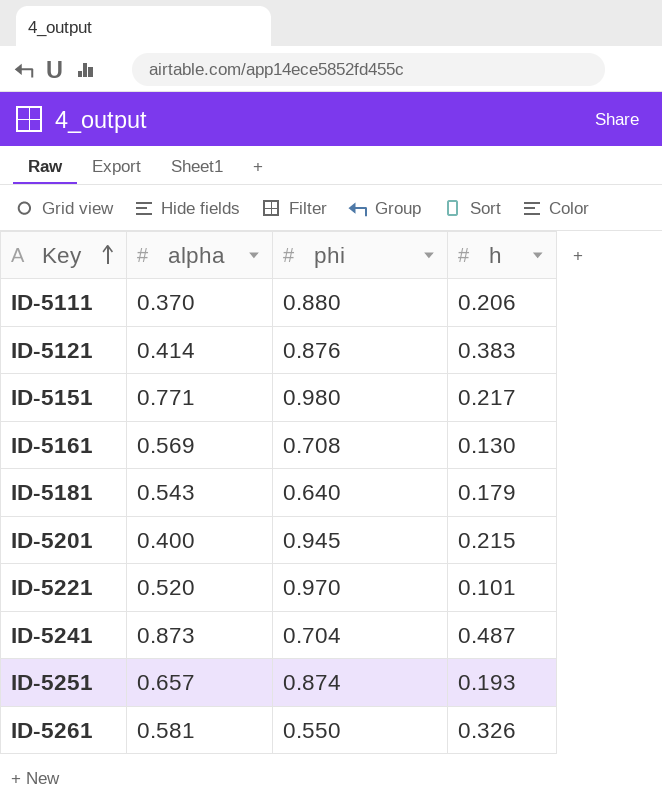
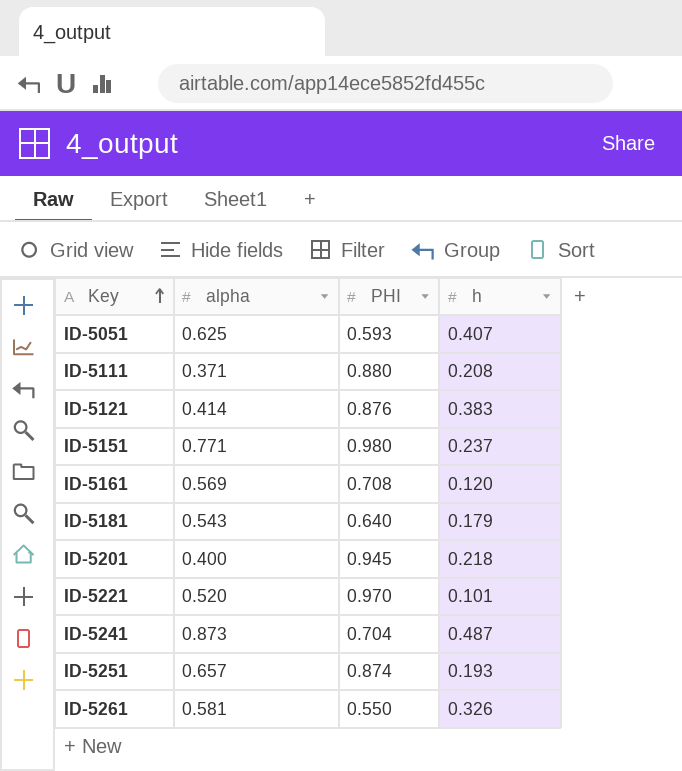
column name: phi -> PHI
row ID-5051: none -> 0.625 | 0.593 | 0.407
ID-5111 | alpha: 0.370 -> 0.371
ID-5111 | h: 0.206 -> 0.208
ID-5151 | h: 0.217 -> 0.237
ID-5161 | h: 0.130 -> 0.120
ID-5201 | h: 0.215 -> 0.218

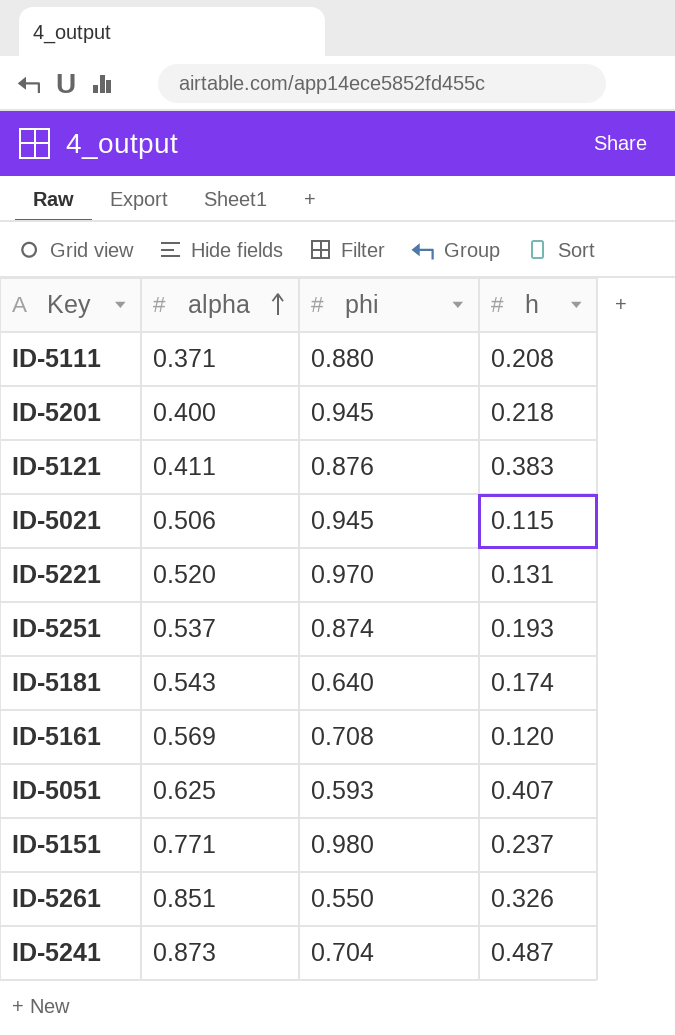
row order: Key ascending -> alpha ascending
column name: PHI -> phi
ID-5121 | alpha: 0.414 -> 0.411
row ID-5021: none -> 0.506 | 0.945 | 0.115
ID-5221 | h: 0.101 -> 0.131
ID-5251 | alpha: 0.657 -> 0.537
ID-5181 | h: 0.179 -> 0.174
ID-5261 | alpha: 0.581 -> 0.851

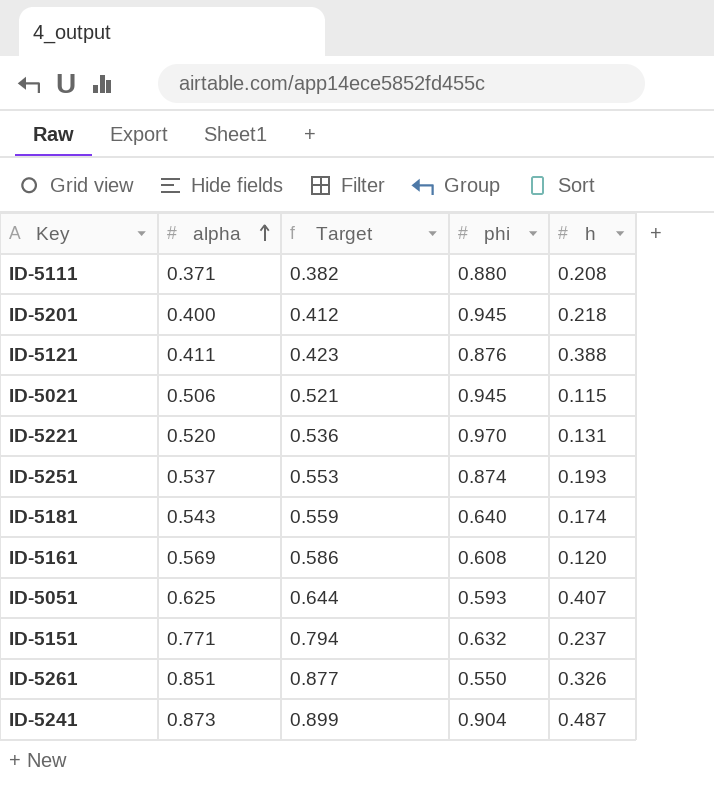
column Target | formula: none -> [alpha] * 1.03
ID-5121 | h: 0.383 -> 0.388
ID-5161 | phi: 0.708 -> 0.608
ID-5151 | phi: 0.980 -> 0.632
ID-5241 | phi: 0.704 -> 0.904

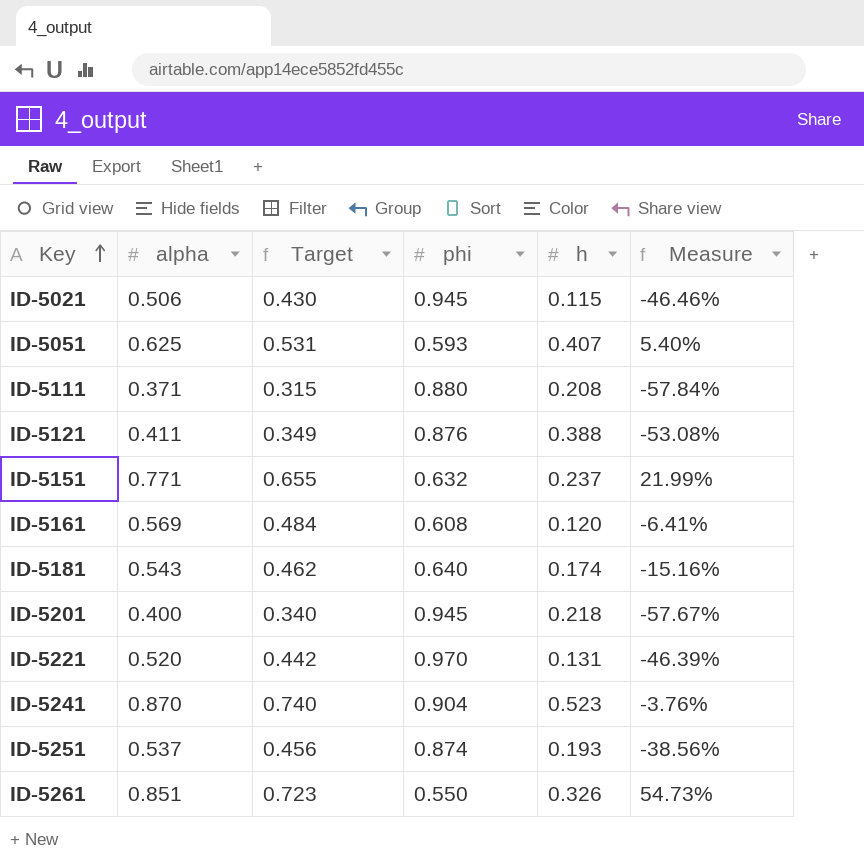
row order: alpha ascending -> Key ascending
column Target | formula: [alpha] * 1.03 -> [alpha] * 0.85
column Measure | formula: none -> ([alpha] - [phi]) / [phi]
ID-5241 | alpha: 0.873 -> 0.870
ID-5241 | h: 0.487 -> 0.523

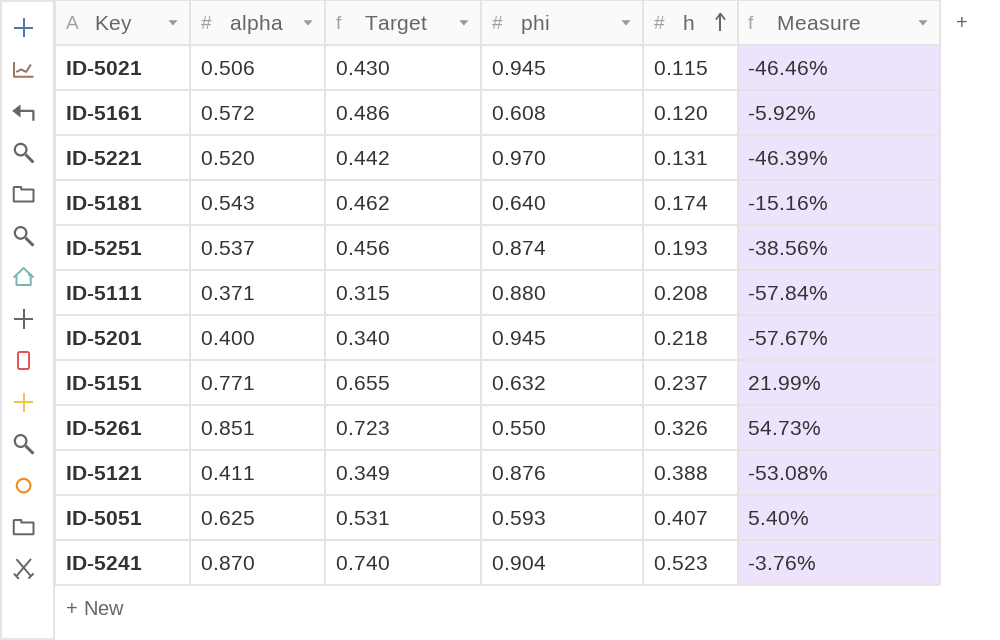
row order: Key ascending -> h ascending
ID-5161 | alpha: 0.569 -> 0.572
ID-5161 | Target: 0.484 -> 0.486
ID-5161 | Measure: -6.41% -> -5.92%

